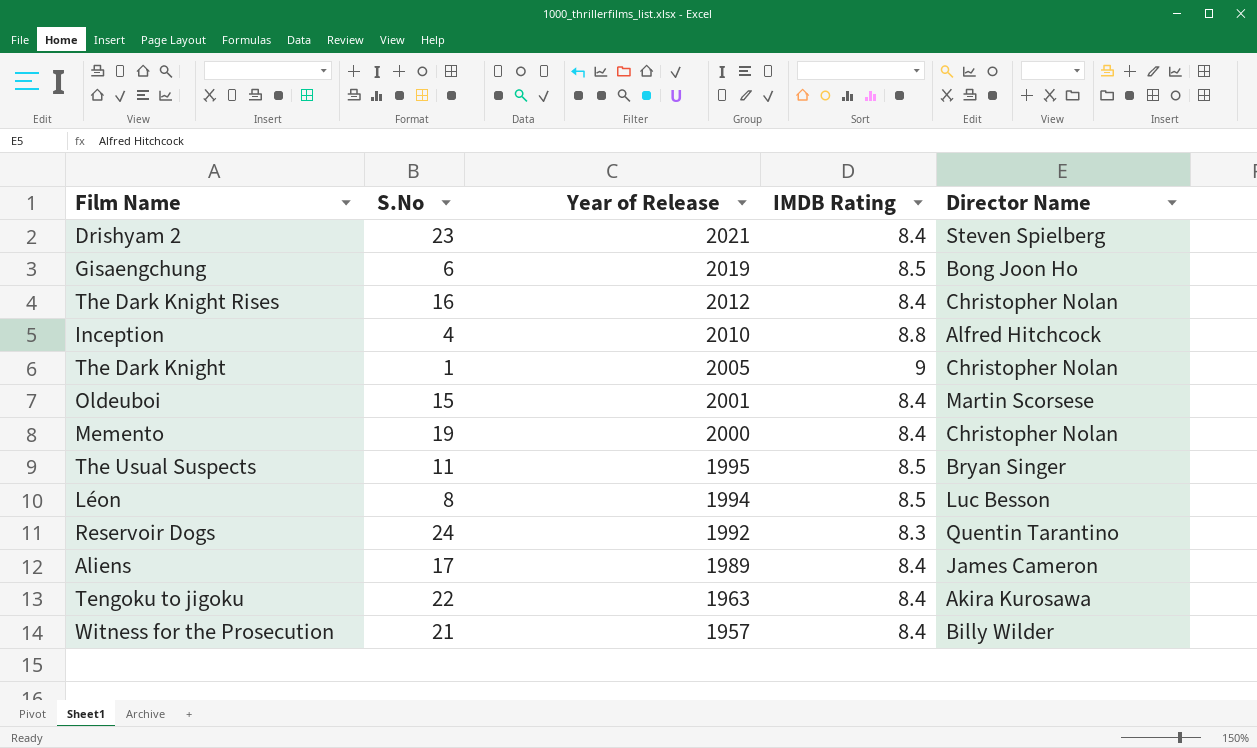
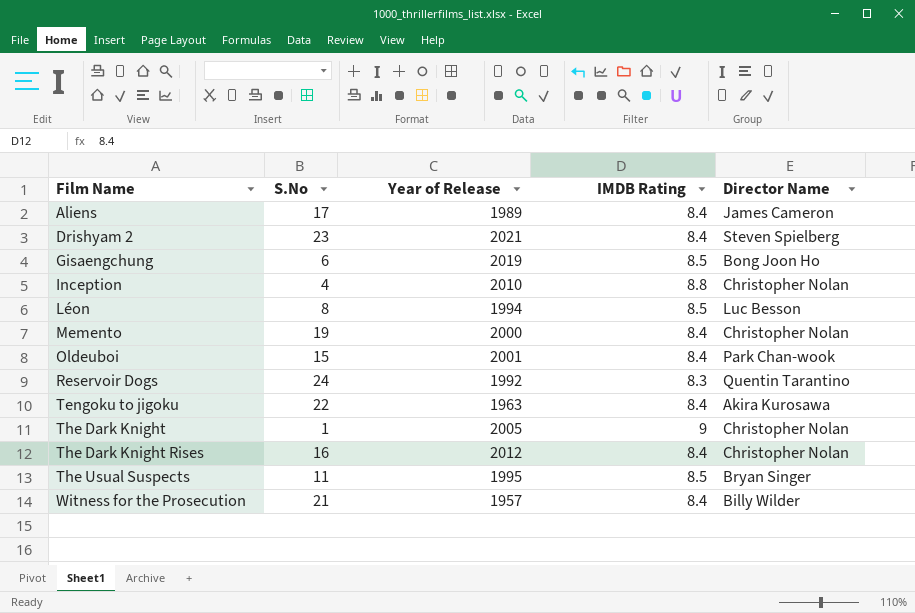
row order: Year of Release descending -> Film Name ascending
Inception | Director Name: Alfred Hitchcock -> Christopher Nolan
Oldeuboi | Director Name: Martin Scorsese -> Park Chan-wook

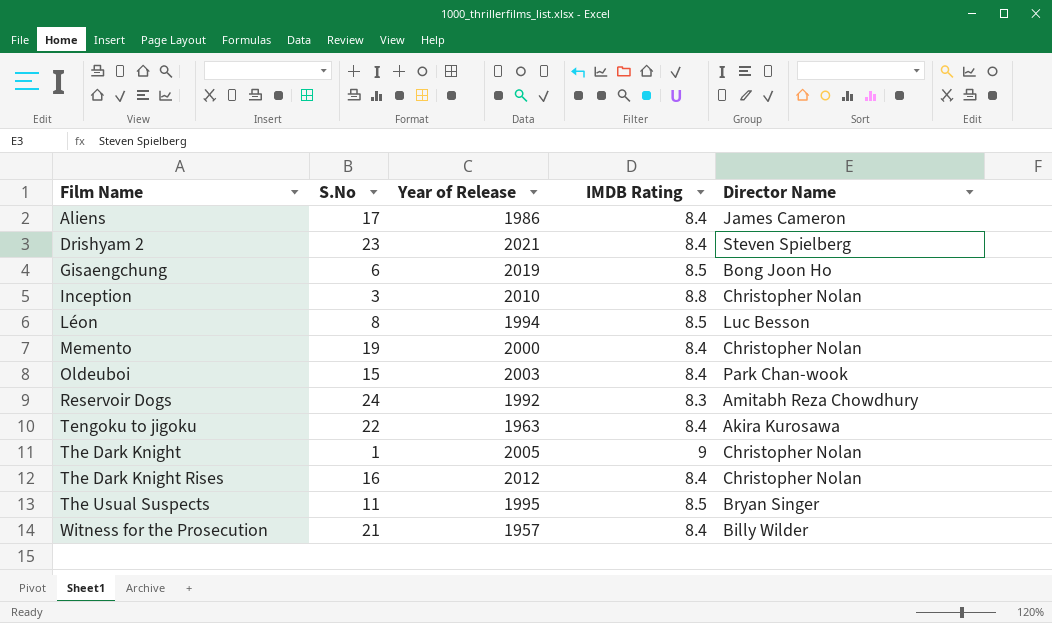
Aliens | Year of Release: 1989 -> 1986
Inception | S.No: 4 -> 3
Oldeuboi | Year of Release: 2001 -> 2003
Reservoir Dogs | Director Name: Quentin Tarantino -> Amitabh Reza Chowdhury

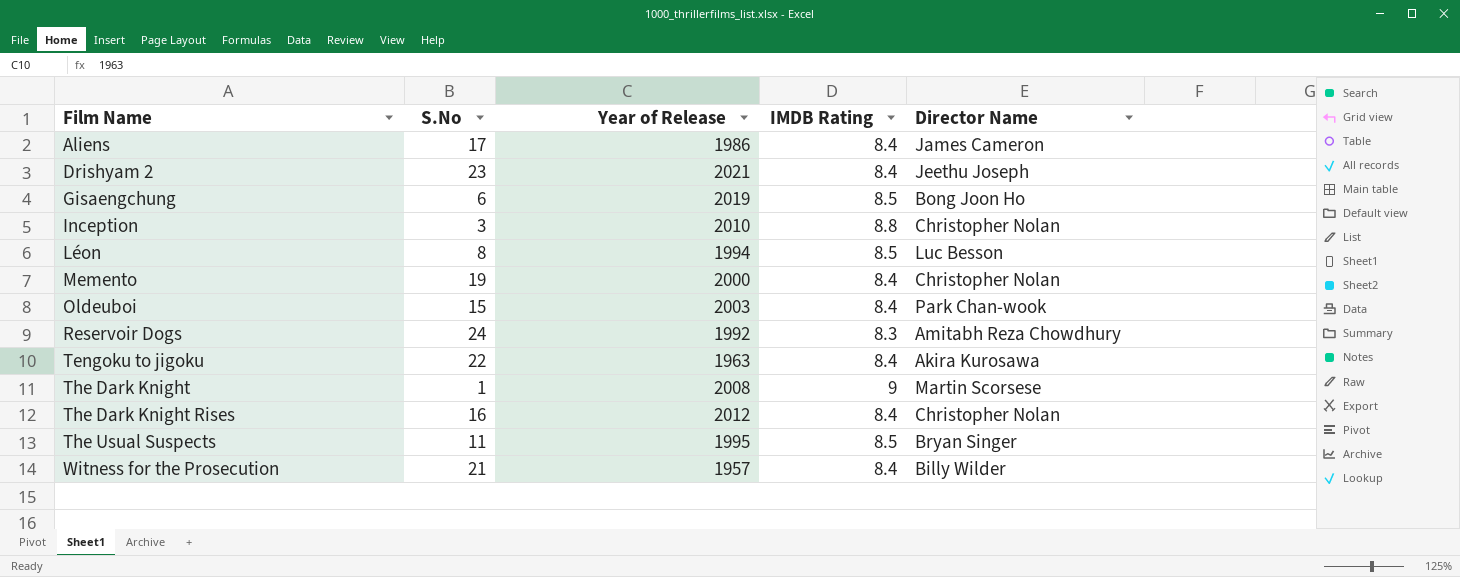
Drishyam 2 | Director Name: Steven Spielberg -> Jeethu Joseph
The Dark Knight | Year of Release: 2005 -> 2008
The Dark Knight | Director Name: Christopher Nolan -> Martin Scorsese

